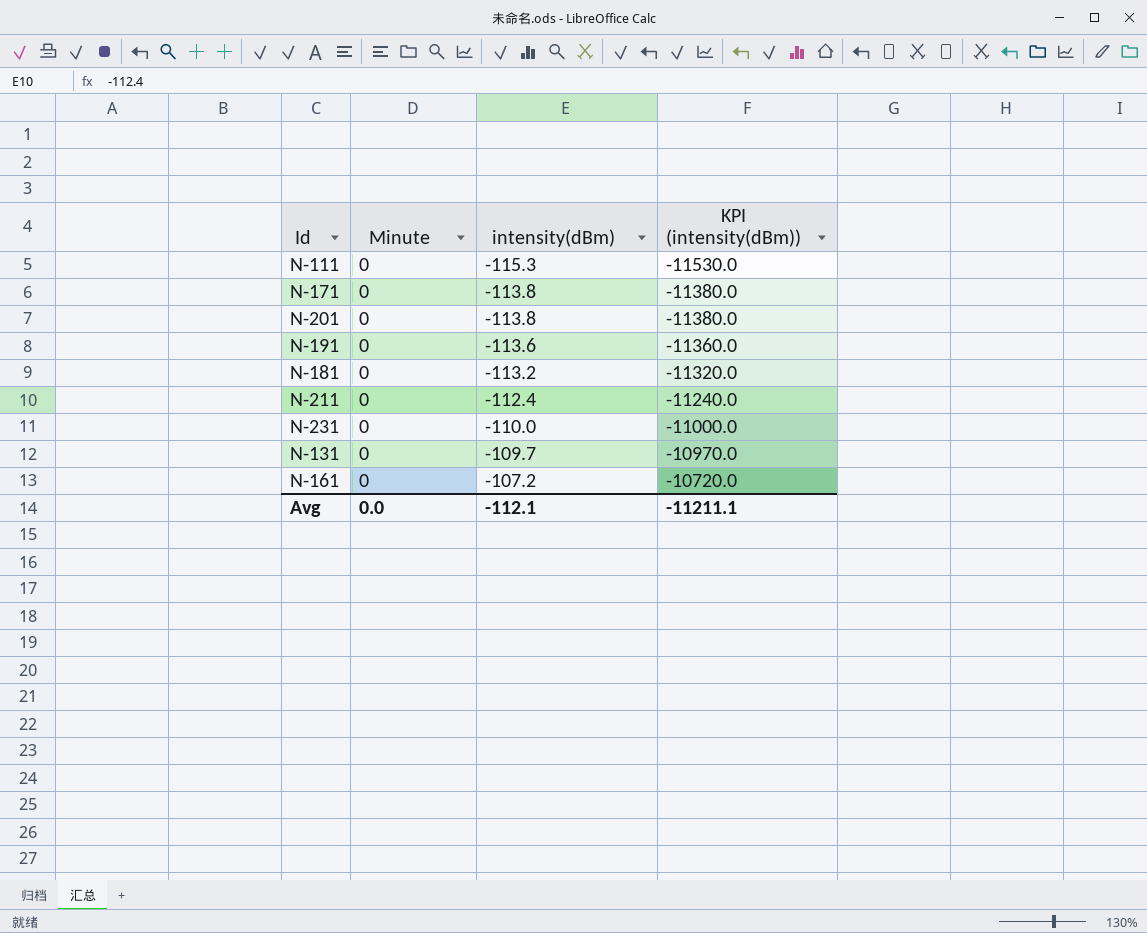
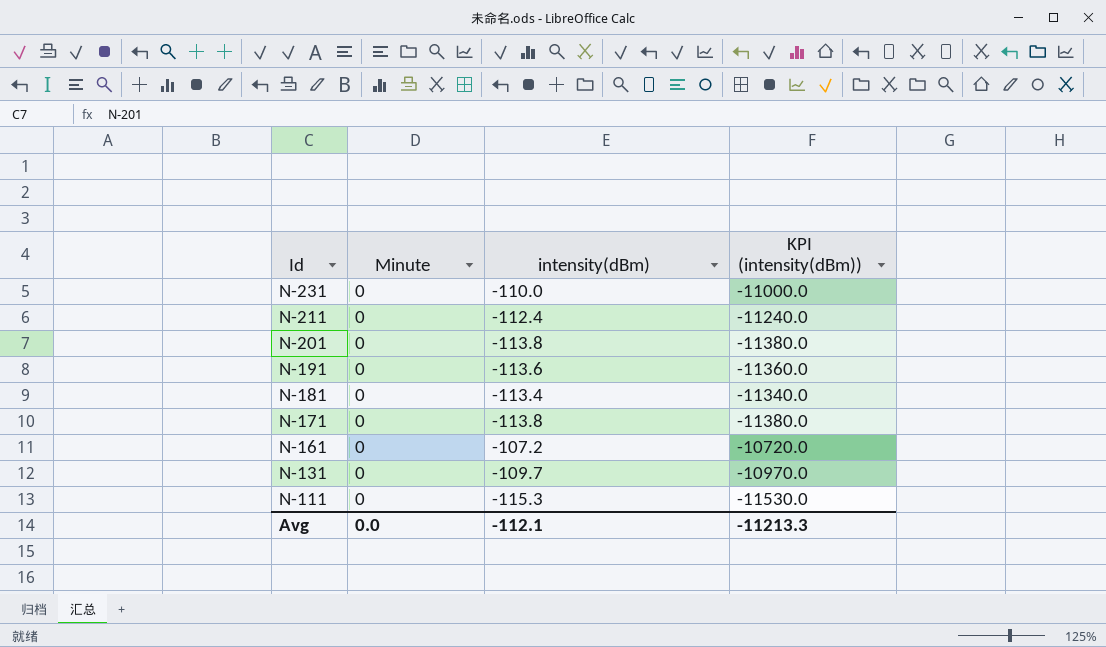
row order: intensity(dBm) ascending -> Id descending
N-181 | intensity(dBm): -113.2 -> -113.4
N-181 | KPI (intensity(dBm)): -11320.0 -> -11340.0
Avg | KPI (intensity(dBm)): -11211.1 -> -11213.3

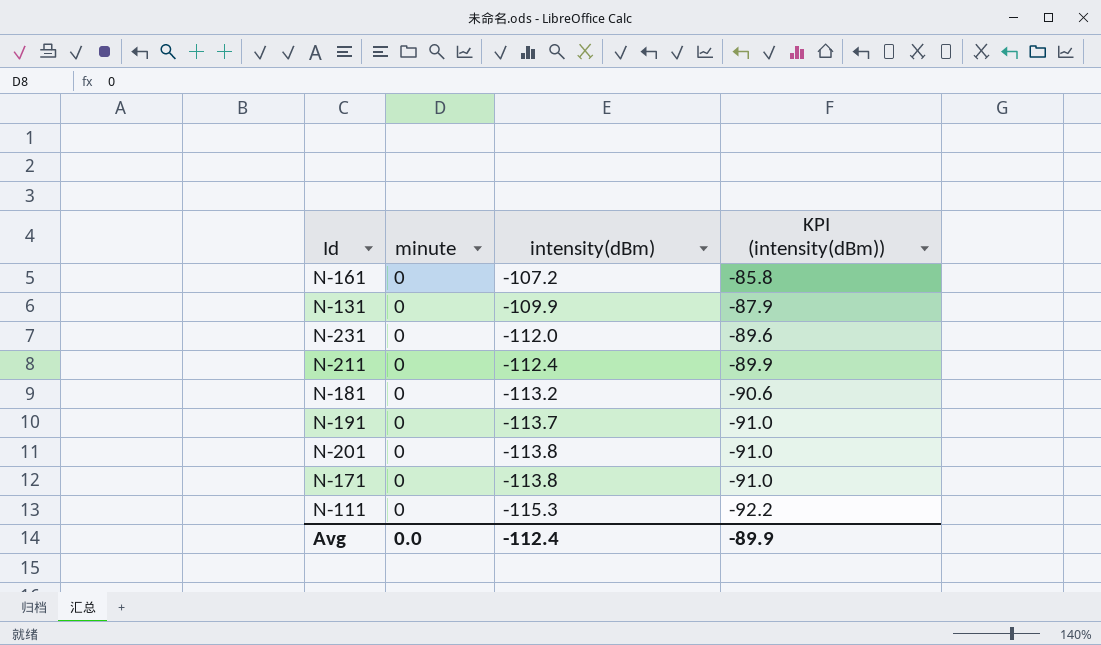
row order: Id descending -> intensity(dBm) descending
column name: Minute -> minute
column KPI (intensity(dBm)) | formula: [intensity(dBm)] * 100 -> [intensity(dBm)] * 0.8
N-131 | intensity(dBm): -109.7 -> -109.9
N-231 | intensity(dBm): -110.0 -> -112.0
N-181 | intensity(dBm): -113.4 -> -113.2
N-191 | intensity(dBm): -113.6 -> -113.7
Avg | intensity(dBm): -112.1 -> -112.4
Avg | KPI (intensity(dBm)): -11213.3 -> -89.9

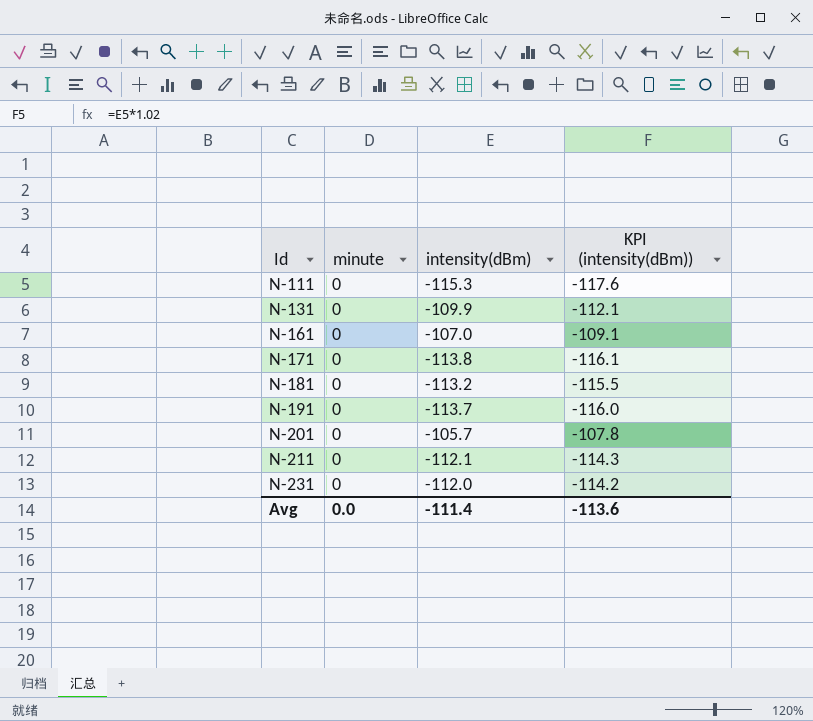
row order: intensity(dBm) descending -> Id ascending
column KPI (intensity(dBm)) | formula: [intensity(dBm)] * 0.8 -> [intensity(dBm)] * 1.02
N-161 | intensity(dBm): -107.2 -> -107.0
N-201 | intensity(dBm): -113.8 -> -105.7
N-211 | intensity(dBm): -112.4 -> -112.1
Avg | intensity(dBm): -112.4 -> -111.4
Avg | KPI (intensity(dBm)): -89.9 -> -113.6

